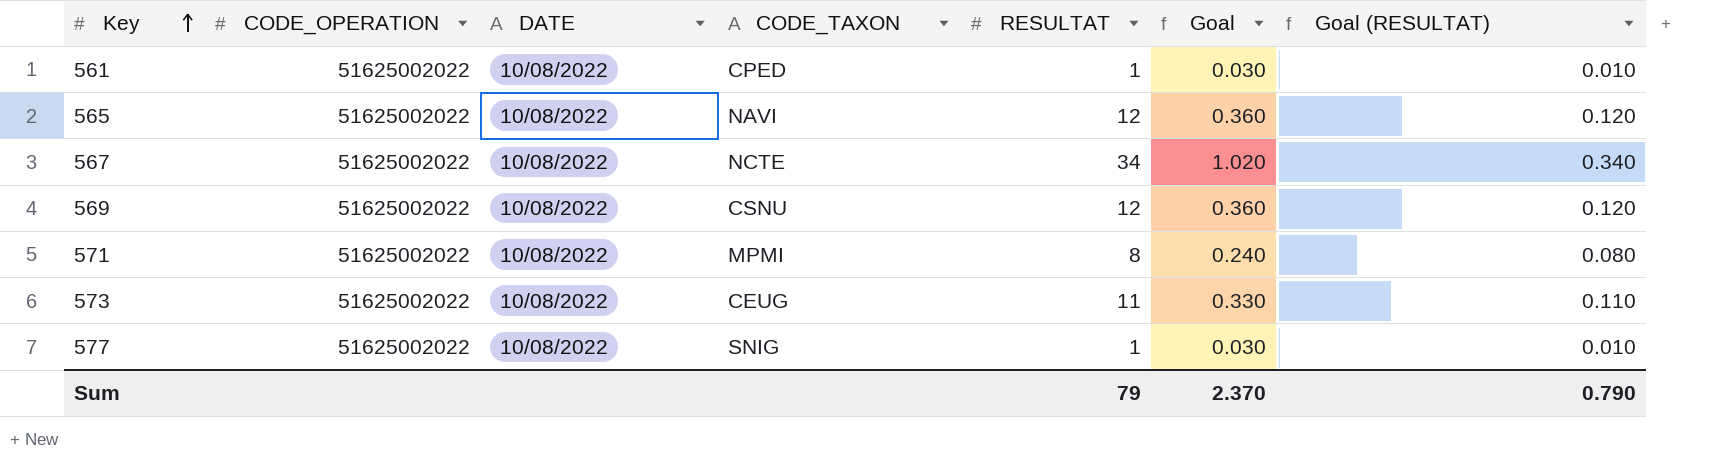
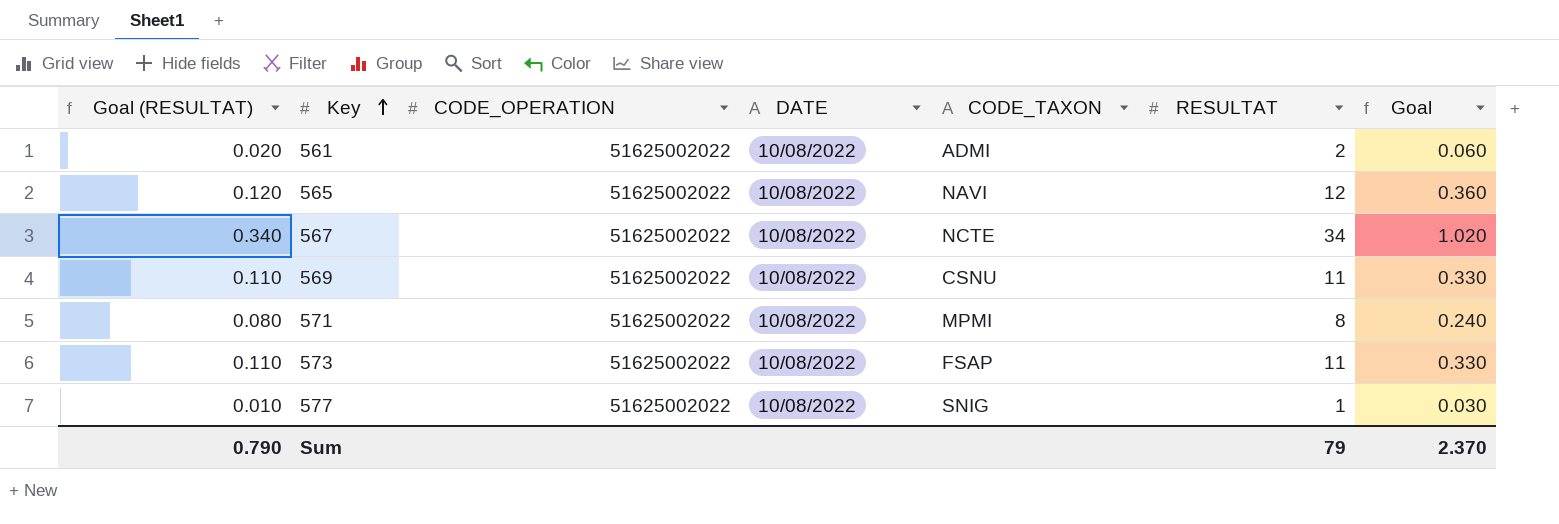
column Goal (RESULTAT) | position: 7 -> 1
561 | Goal (RESULTAT): 0.010 -> 0.020
561 | CODE_TAXON: CPED -> ADMI
561 | RESULTAT: 1 -> 2
561 | Goal: 0.030 -> 0.060
569 | Goal (RESULTAT): 0.120 -> 0.110
569 | RESULTAT: 12 -> 11
569 | Goal: 0.360 -> 0.330
573 | CODE_TAXON: CEUG -> FSAP

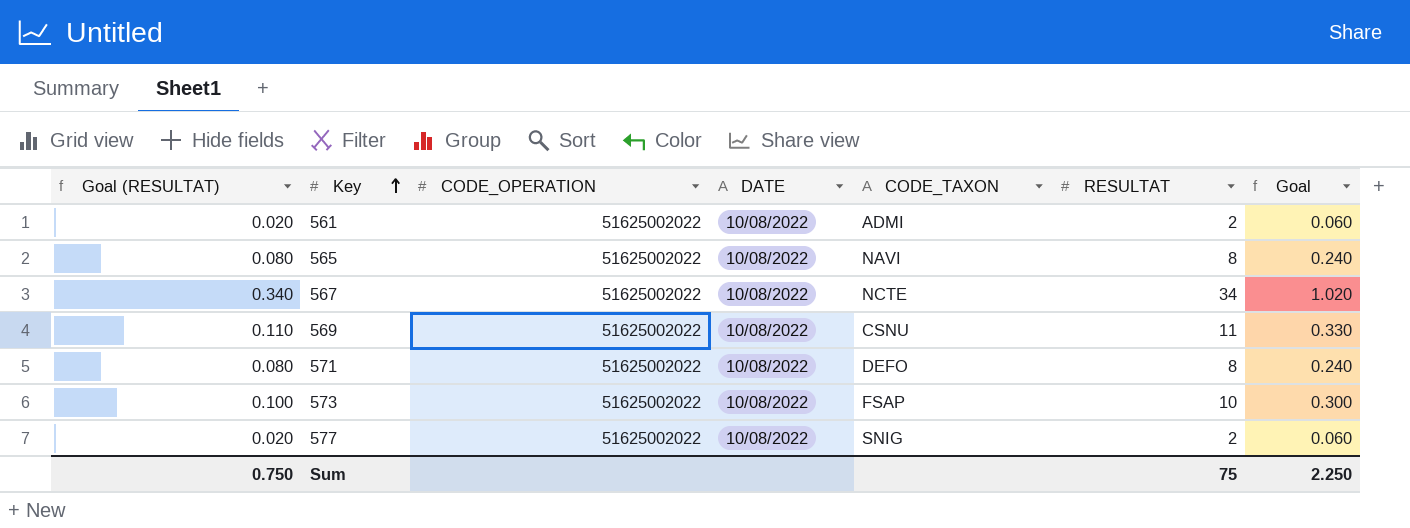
565 | Goal (RESULTAT): 0.120 -> 0.080
565 | RESULTAT: 12 -> 8
565 | Goal: 0.360 -> 0.240
571 | CODE_TAXON: MPMI -> DEFO
573 | Goal (RESULTAT): 0.110 -> 0.100
573 | RESULTAT: 11 -> 10
573 | Goal: 0.330 -> 0.300
577 | Goal (RESULTAT): 0.010 -> 0.020
577 | RESULTAT: 1 -> 2
577 | Goal: 0.030 -> 0.060
Sum | Goal (RESULTAT): 0.790 -> 0.750
Sum | RESULTAT: 79 -> 75
Sum | Goal: 2.370 -> 2.250

